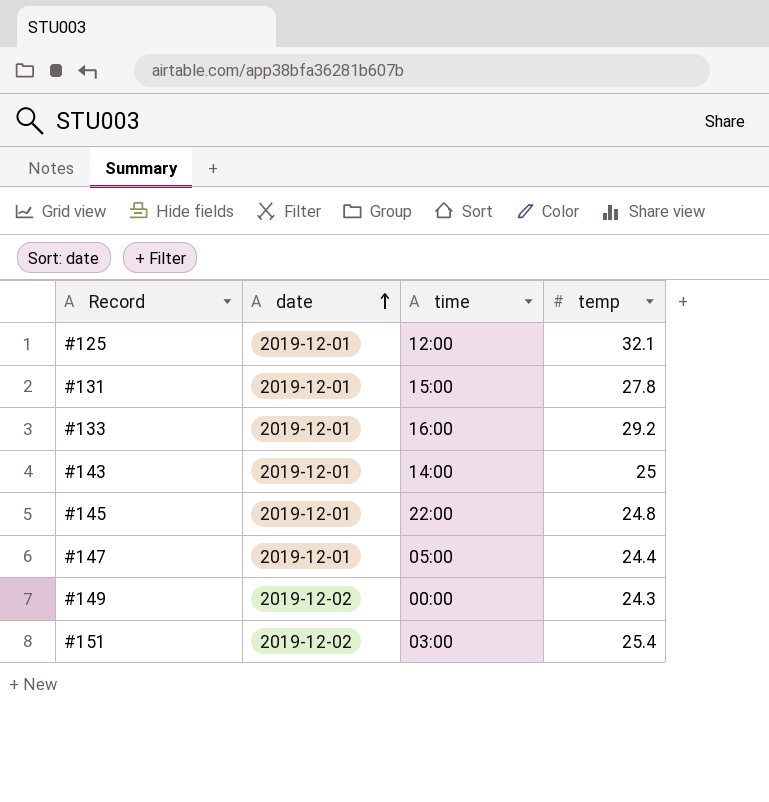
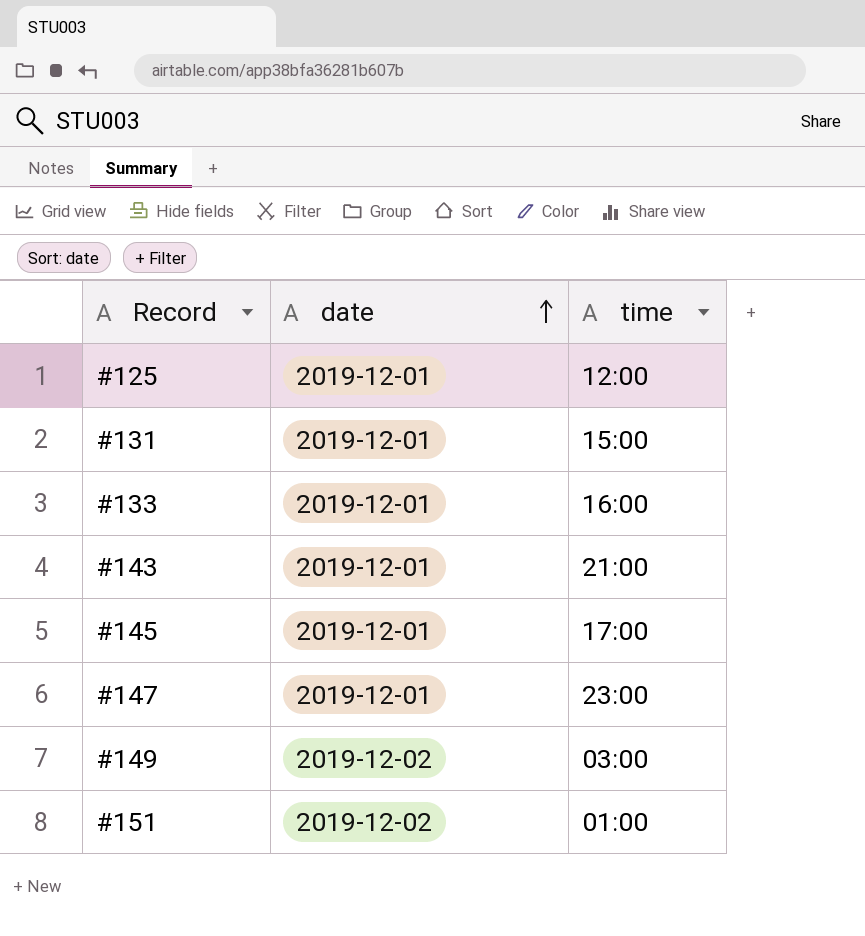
column temp | position: 4 -> none
#143 | time: 14:00 -> 21:00
#145 | time: 22:00 -> 17:00
#147 | time: 05:00 -> 23:00
#149 | time: 00:00 -> 03:00
#151 | time: 03:00 -> 01:00

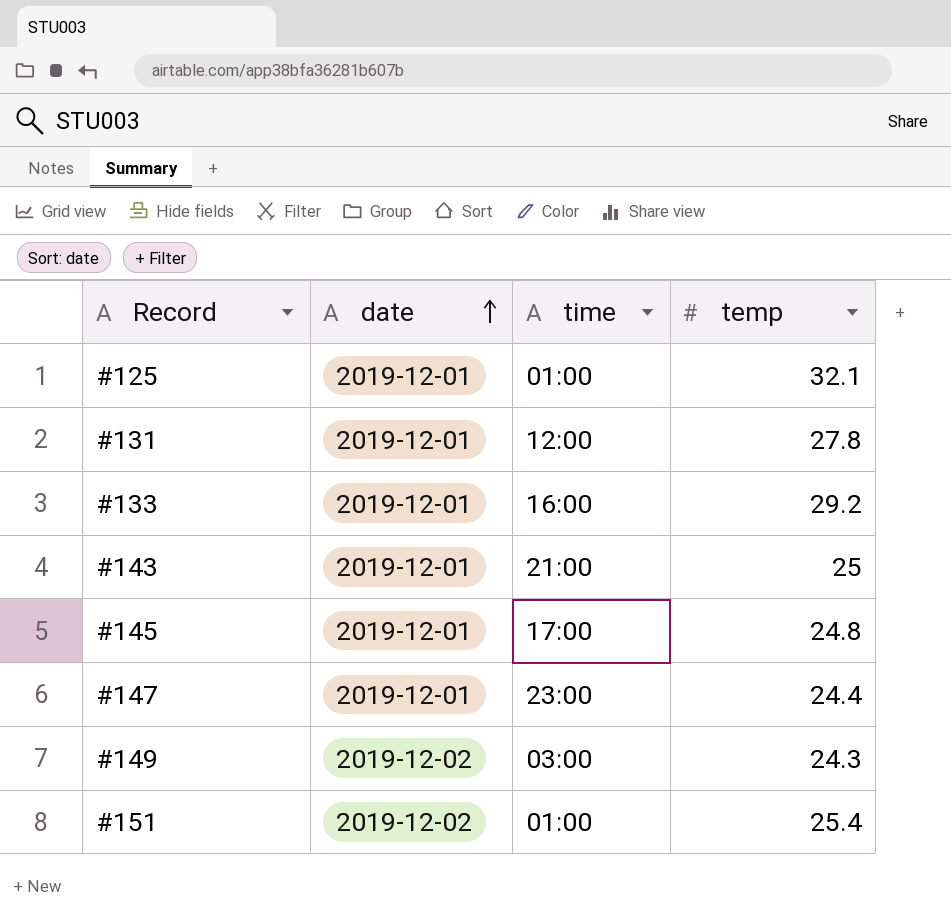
column temp | position: none -> 4
#125 | time: 12:00 -> 01:00
#131 | time: 15:00 -> 12:00

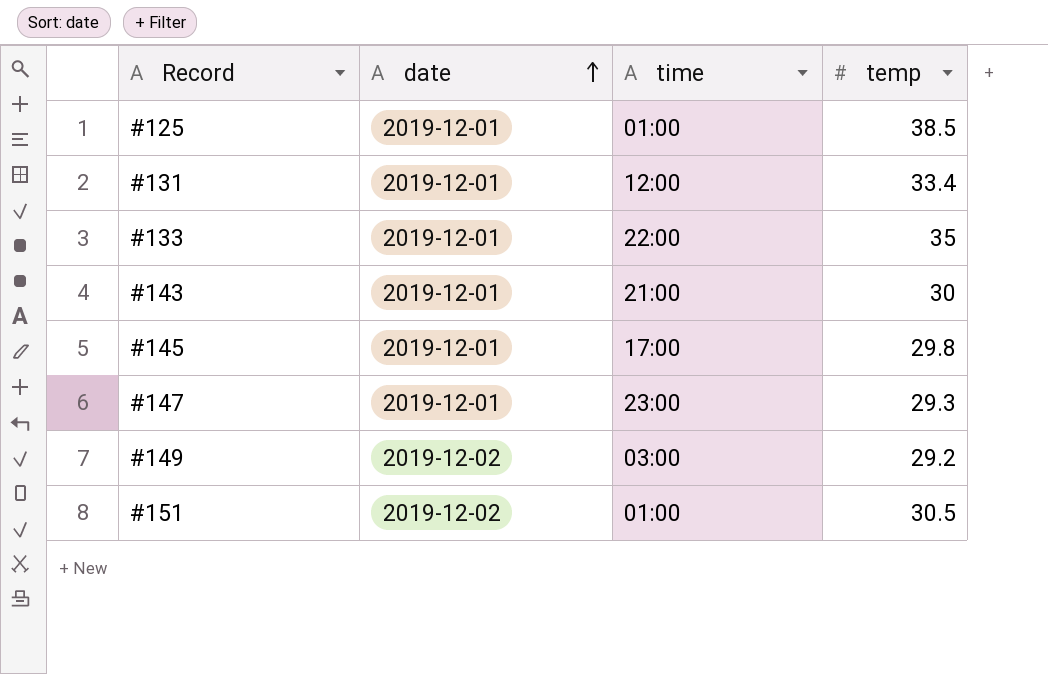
#125 | temp: 32.1 -> 38.5
#131 | temp: 27.8 -> 33.4
#133 | time: 16:00 -> 22:00
#133 | temp: 29.2 -> 35
#143 | temp: 25 -> 30
#145 | temp: 24.8 -> 29.8
#147 | temp: 24.4 -> 29.3
#149 | temp: 24.3 -> 29.2
#151 | temp: 25.4 -> 30.5

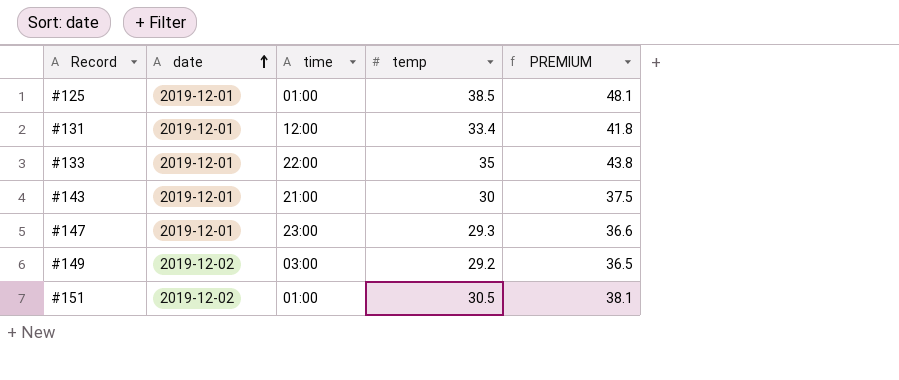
column PREMIUM | formula: none -> [temp] * 1.25
row #145: 2019-12-01 | 17:00 | 29.8 -> none

